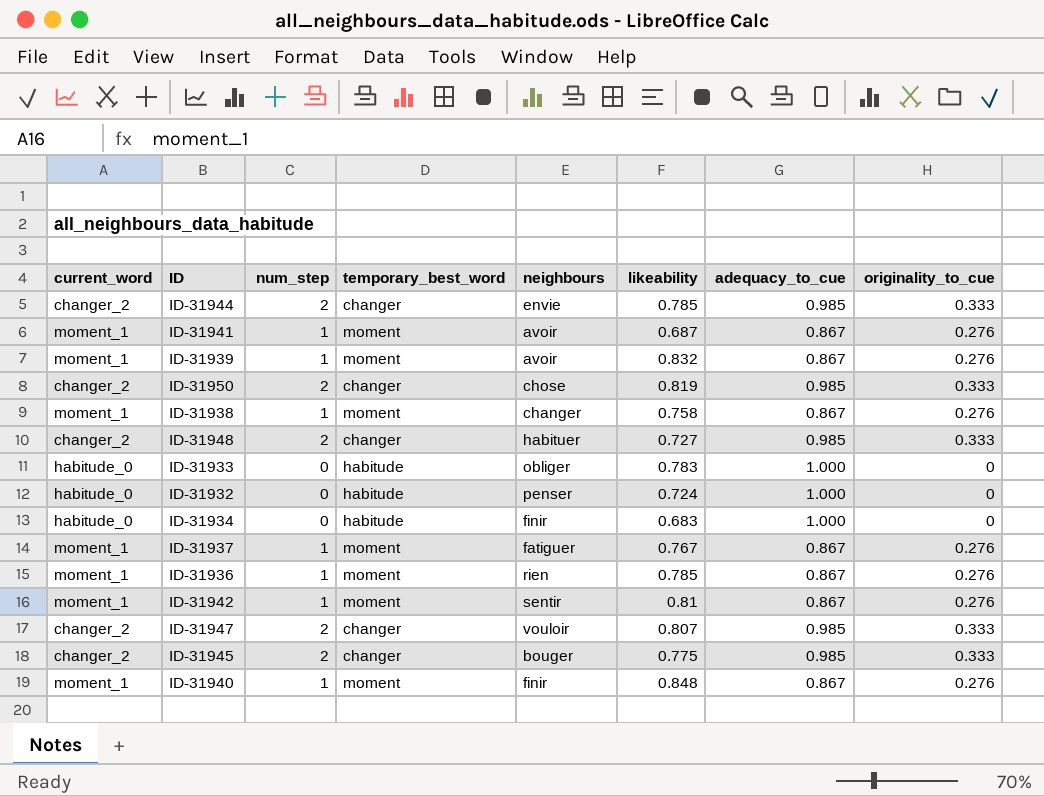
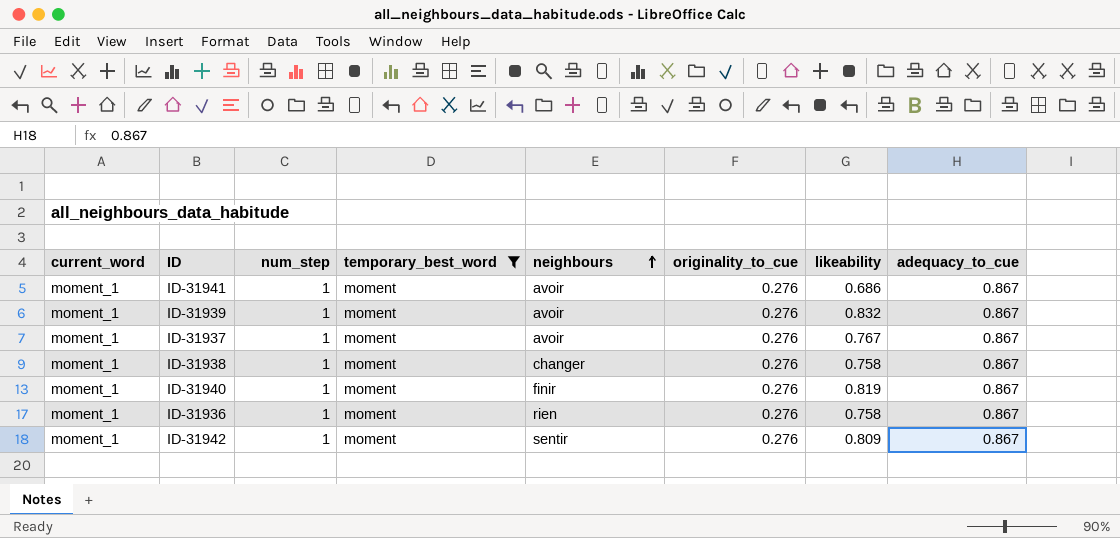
filter: none -> temporary_best_word = moment
row order: none -> neighbours ascending
column originality_to_cue | position: 8 -> 6
ID-31941 | likeability: 0.687 -> 0.686
ID-31937 | neighbours: fatiguer -> avoir
ID-31940 | likeability: 0.848 -> 0.819
ID-31936 | likeability: 0.785 -> 0.758
ID-31942 | likeability: 0.81 -> 0.809

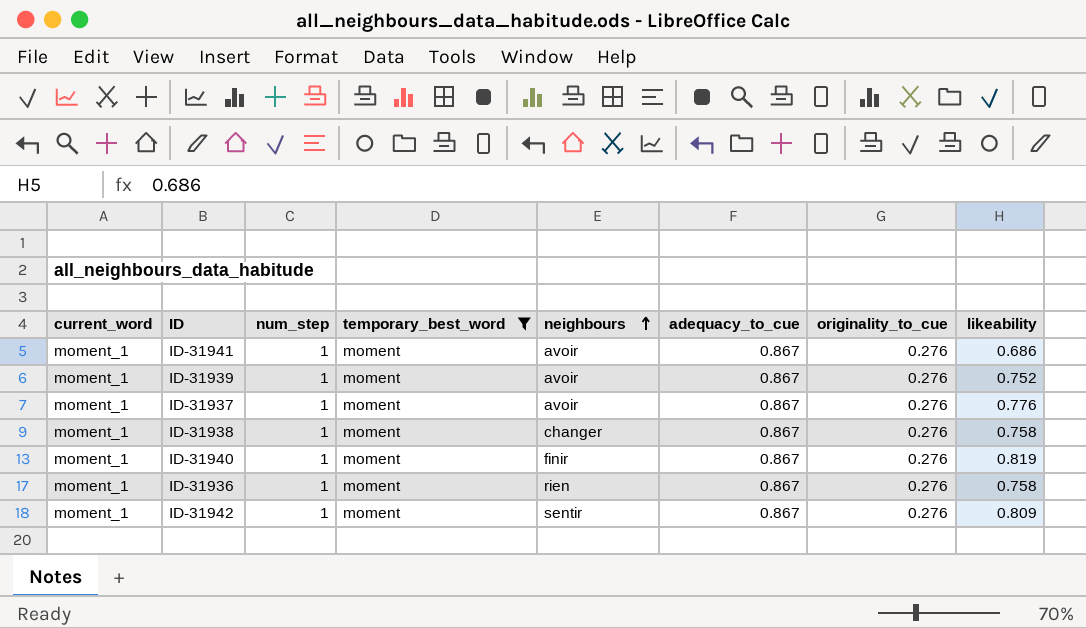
column adequacy_to_cue | position: 8 -> 6
ID-31939 | likeability: 0.832 -> 0.752
ID-31937 | likeability: 0.767 -> 0.776

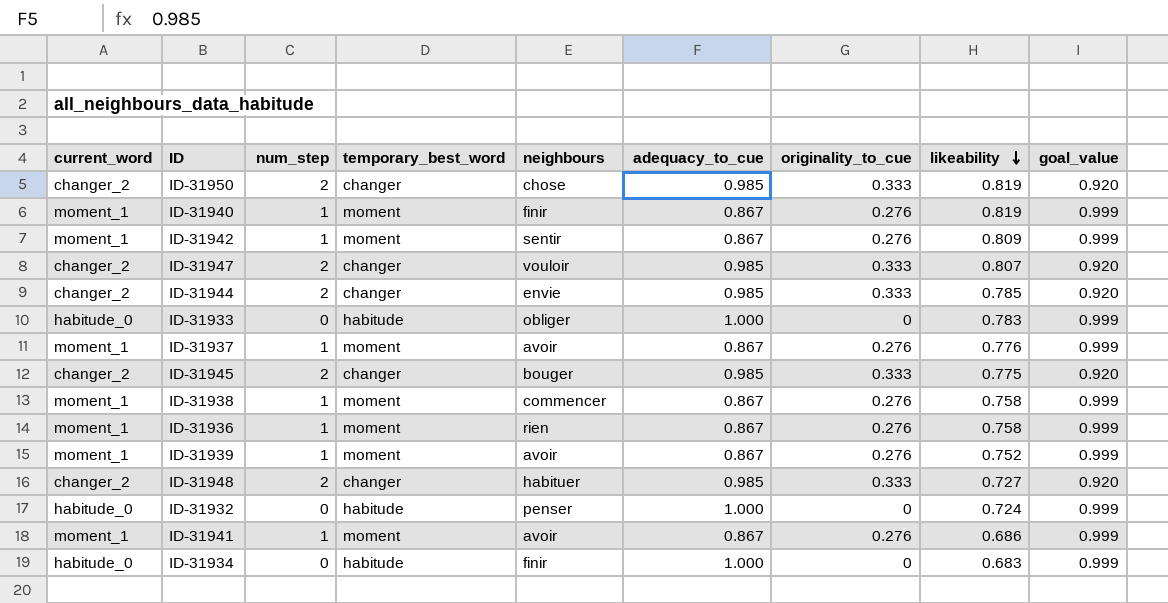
filter: temporary_best_word = moment -> none
row order: neighbours ascending -> likeability descending
column goal_value | position: none -> 9
ID-31938 | neighbours: changer -> commencer

